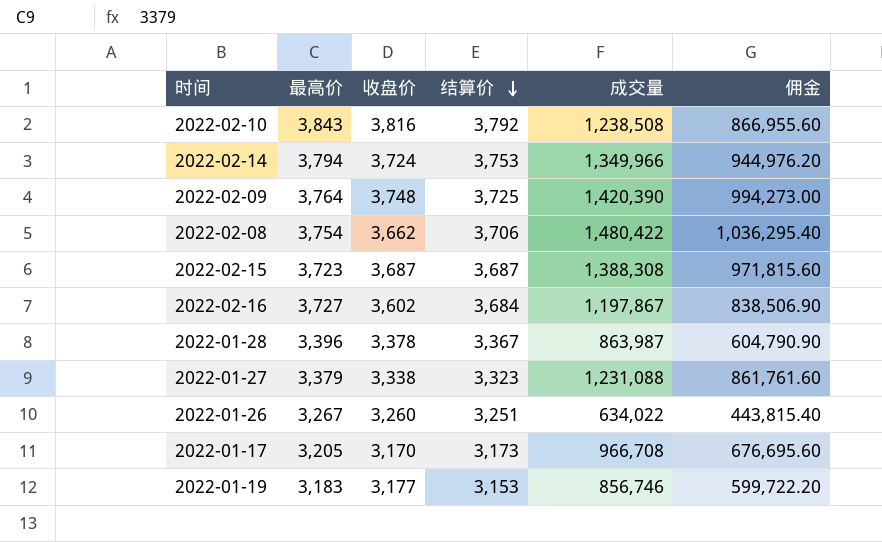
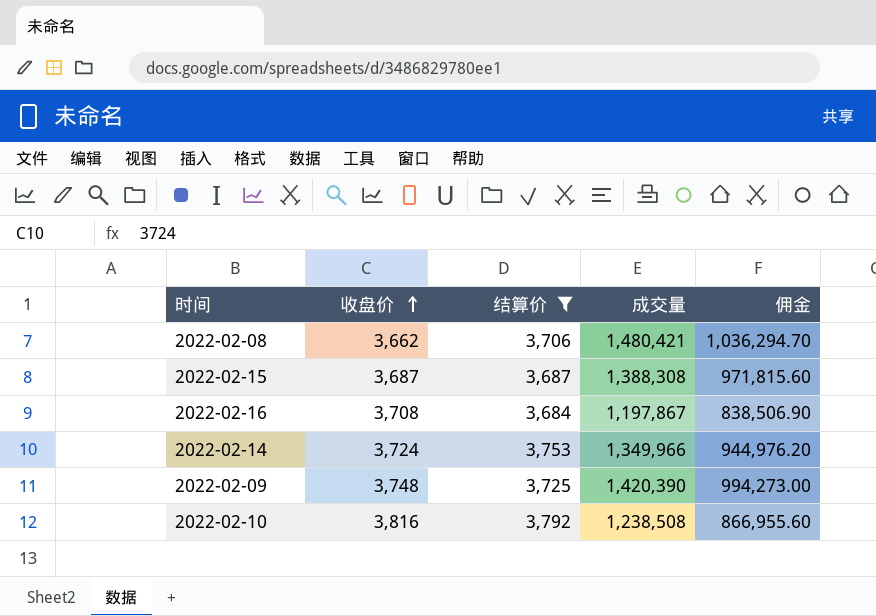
filter: none -> 结算价 >= 3,684
row order: 结算价 descending -> 收盘价 ascending
column 最高价 | position: 2 -> none
2022-02-08 | 成交量: 1,480,422 -> 1,480,421
2022-02-08 | 佣金: 1,036,295.40 -> 1,036,294.70
2022-02-16 | 收盘价: 3,602 -> 3,708

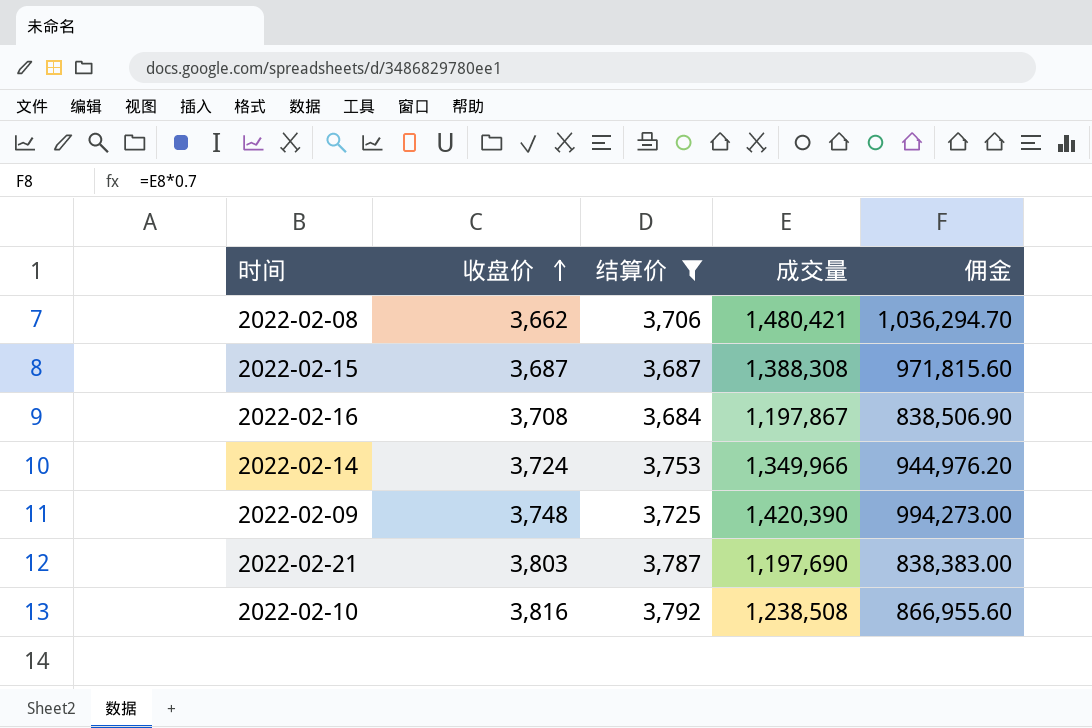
row 2022-02-21: none -> 3,803 | 3,787 | 1,197,690 | 838,383.00

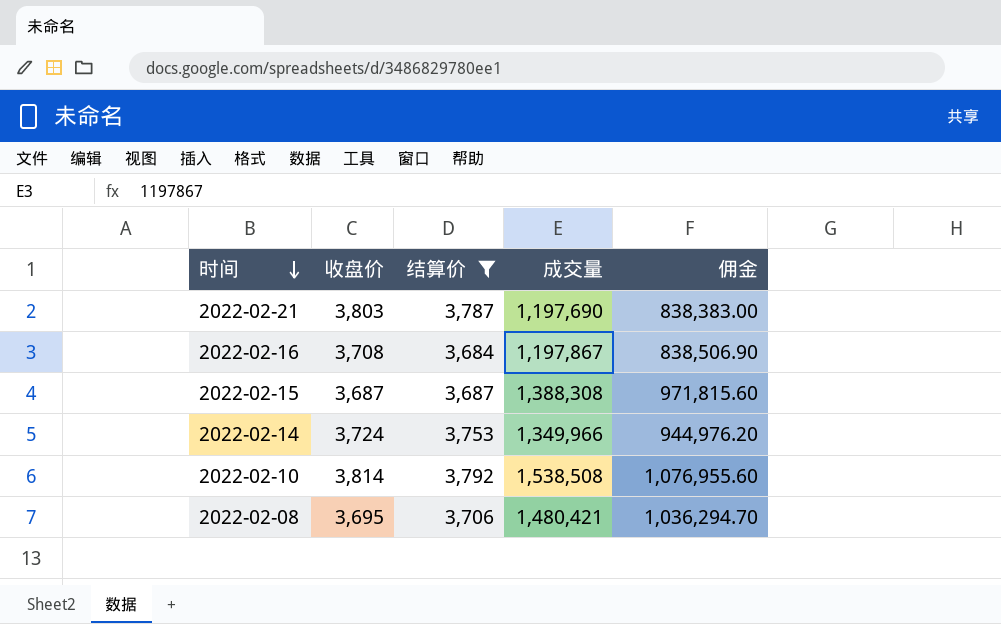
row order: 收盘价 ascending -> 时间 descending
row 2022-02-09: 3,748 | 3,725 | 1,420,390 | 994,273.00 -> none
2022-02-10 | 收盘价: 3,816 -> 3,814
2022-02-10 | 成交量: 1,238,508 -> 1,538,508
2022-02-10 | 佣金: 866,955.60 -> 1,076,955.60
2022-02-08 | 收盘价: 3,662 -> 3,695

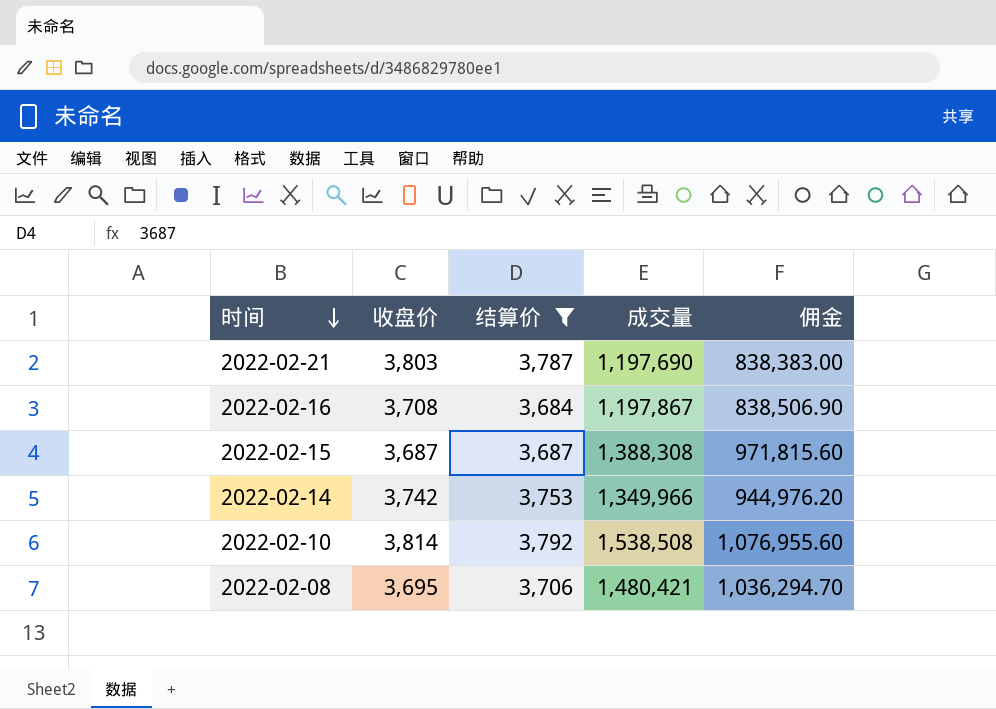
2022-02-14 | 收盘价: 3,724 -> 3,742

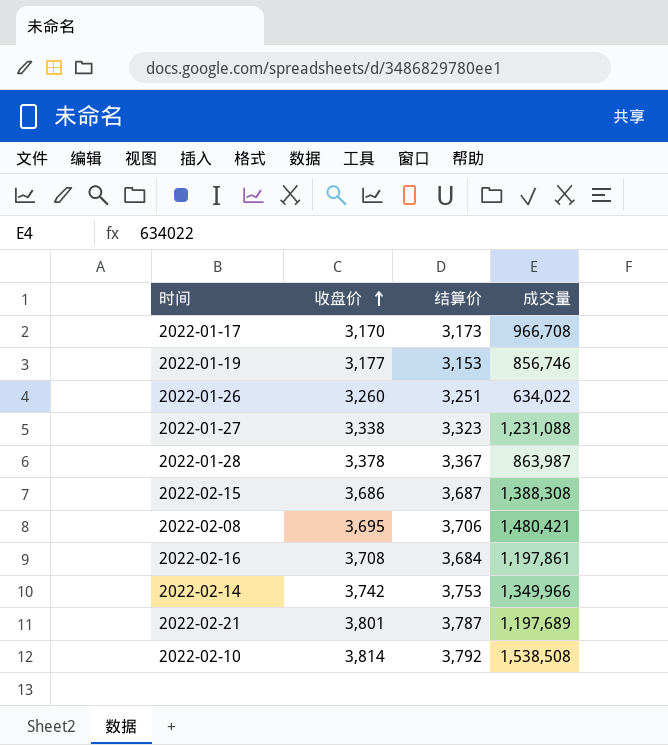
filter: 结算价 >= 3,684 -> none
row order: 时间 descending -> 收盘价 ascending
column 佣金 | formula: [成交量] * 0.7 -> none
2022-02-15 | 收盘价: 3,687 -> 3,686
2022-02-16 | 成交量: 1,197,867 -> 1,197,861
2022-02-21 | 收盘价: 3,803 -> 3,801
2022-02-21 | 成交量: 1,197,690 -> 1,197,689

